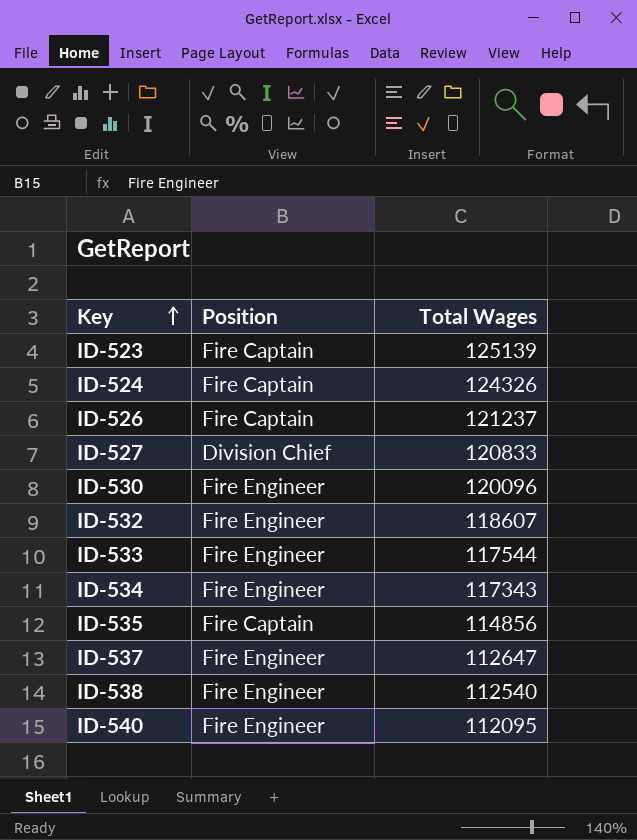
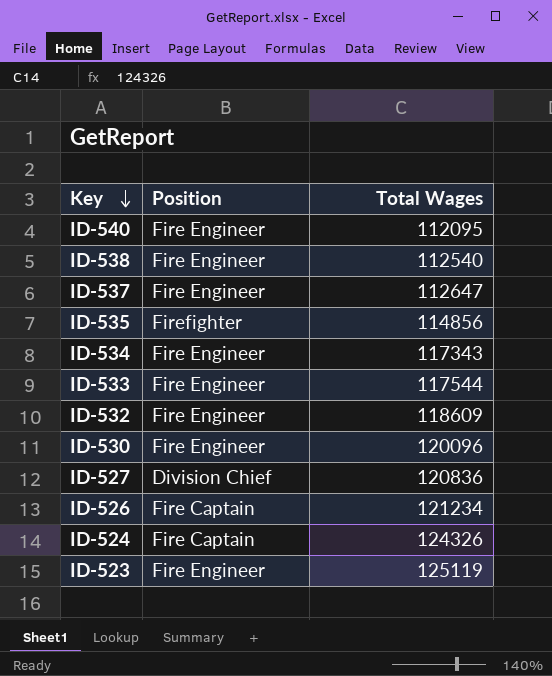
row order: Key ascending -> Key descending
ID-535 | Position: Fire Captain -> Firefighter
ID-532 | Total Wages: 118607 -> 118609
ID-527 | Total Wages: 120833 -> 120836
ID-526 | Total Wages: 121237 -> 121234
ID-523 | Position: Fire Captain -> Fire Engineer
ID-523 | Total Wages: 125139 -> 125119

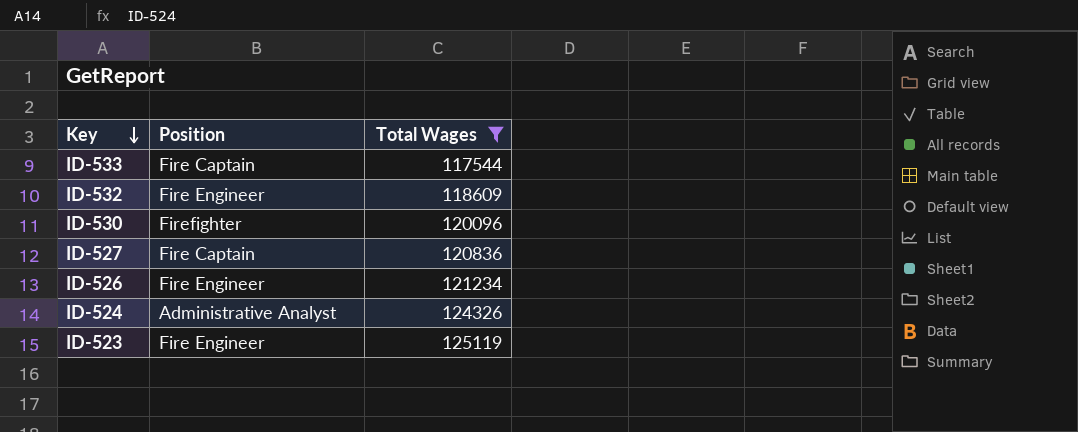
filter: none -> Total Wages >= 117544
ID-533 | Position: Fire Engineer -> Fire Captain
ID-530 | Position: Fire Engineer -> Firefighter
ID-527 | Position: Division Chief -> Fire Captain
ID-526 | Position: Fire Captain -> Fire Engineer
ID-524 | Position: Fire Captain -> Administrative Analyst

